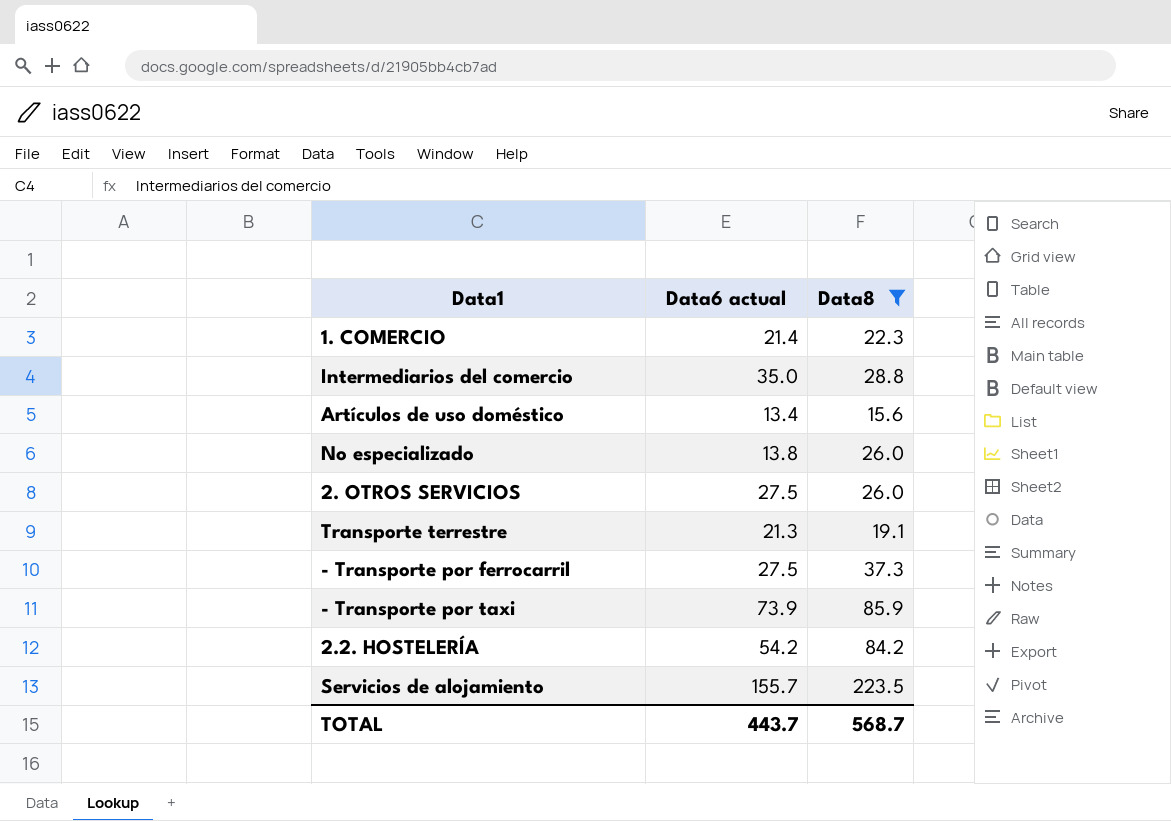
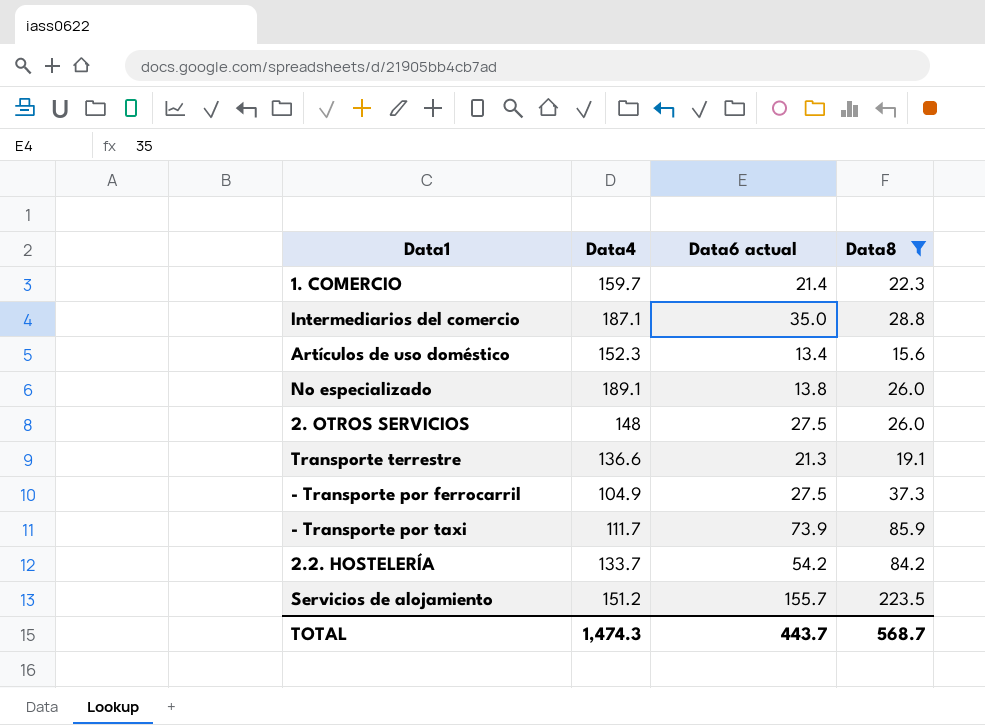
column Data4 | position: none -> 2

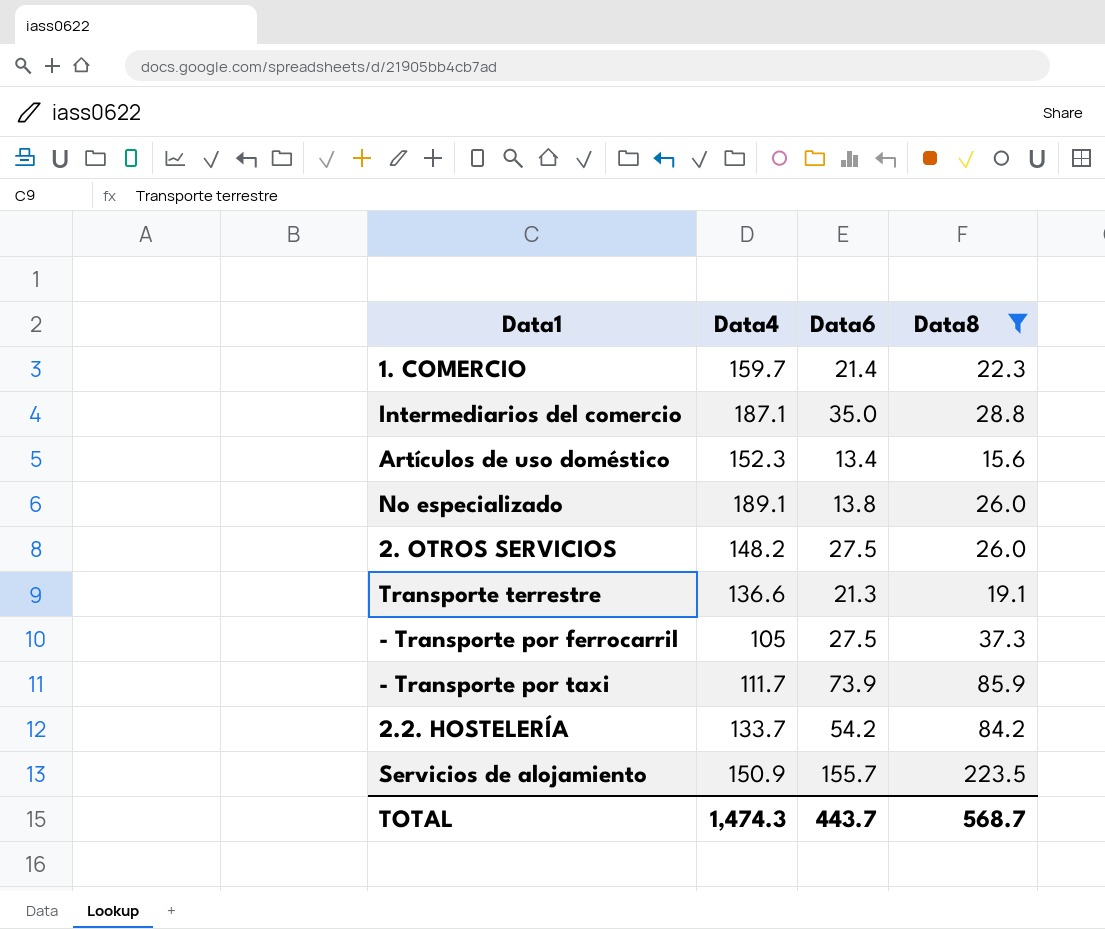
column name: Data6 actual -> Data6
2. OTROS SERVICIOS | Data4: 148 -> 148.2
- Transporte por ferrocarril | Data4: 104.9 -> 105
Servicios de alojamiento | Data4: 151.2 -> 150.9

